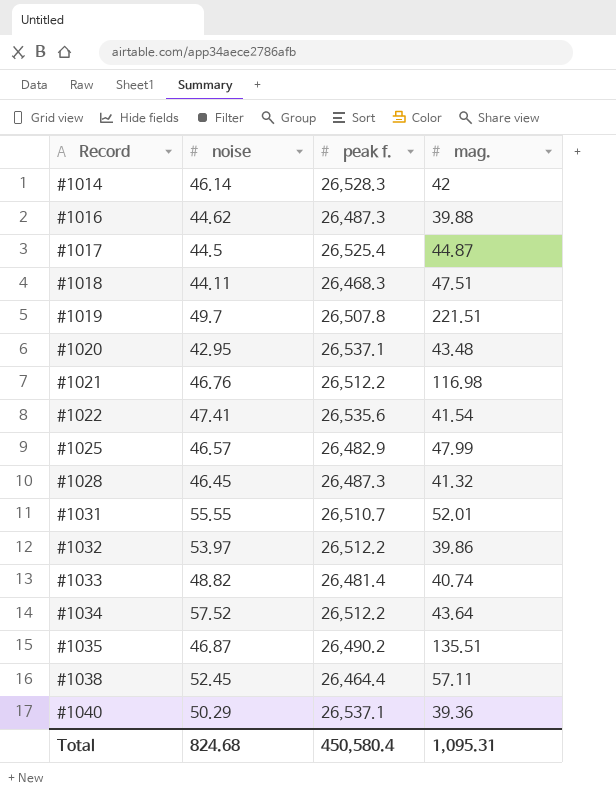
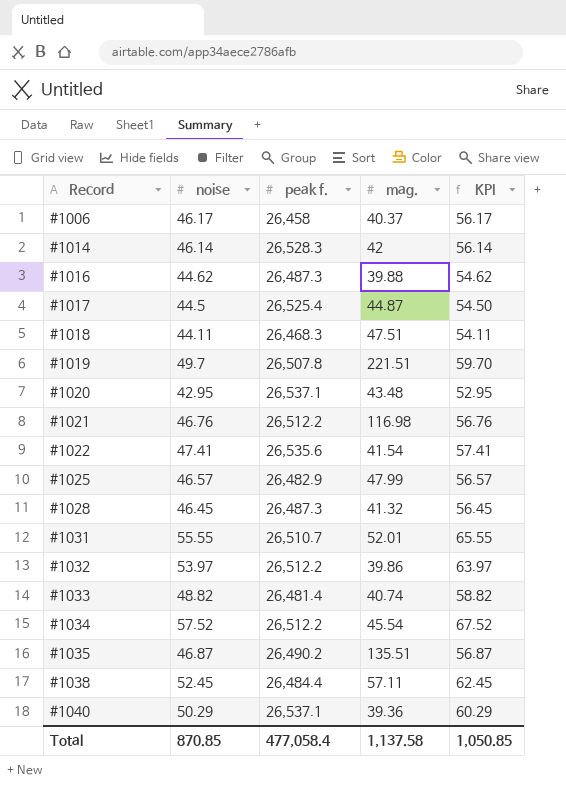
column KPI | formula: none -> [noise] + 10
row #1006: none -> 46.17 | 26,458 | 40.37 | 56.17
#1034 | mag.: 43.64 -> 45.54
#1038 | peak f.: 26,464.4 -> 26,484.4
Total | noise: 824.68 -> 870.85
Total | peak f.: 450,580.4 -> 477,058.4
Total | mag.: 1,095.31 -> 1,137.58

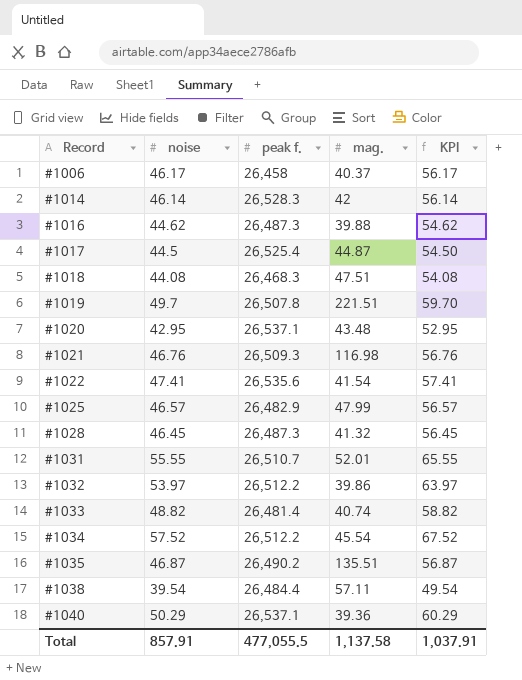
#1018 | noise: 44.11 -> 44.08
#1018 | KPI: 54.11 -> 54.08
#1021 | peak f.: 26,512.2 -> 26,509.3
#1038 | noise: 52.45 -> 39.54
#1038 | KPI: 62.45 -> 49.54
Total | noise: 870.85 -> 857.91
Total | peak f.: 477,058.4 -> 477,055.5
Total | KPI: 1,050.85 -> 1,037.91

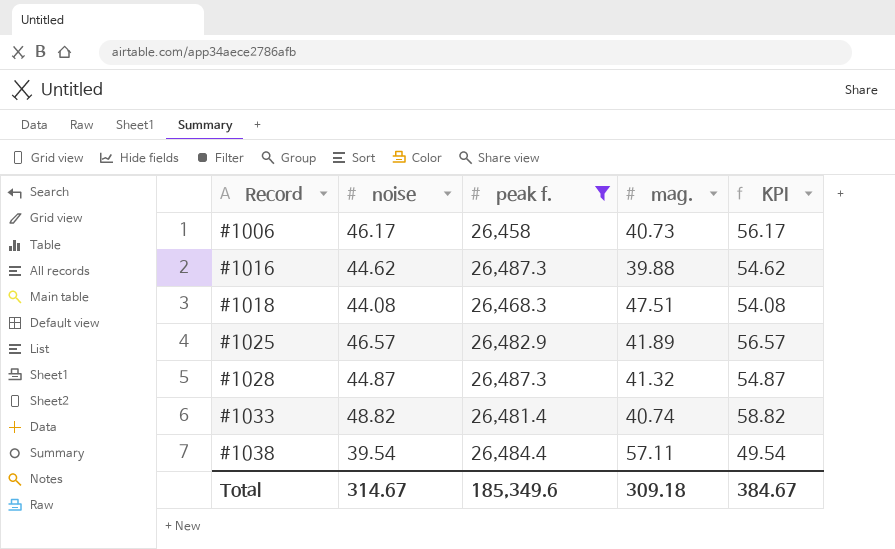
filter: none -> peak f. <= 26,487.3
#1006 | mag.: 40.37 -> 40.73
#1025 | mag.: 47.99 -> 41.89
#1028 | noise: 46.45 -> 44.87
#1028 | KPI: 56.45 -> 54.87
Total | noise: 857.91 -> 314.67
Total | peak f.: 477,055.5 -> 185,349.6
Total | mag.: 1,137.58 -> 309.18
Total | KPI: 1,037.91 -> 384.67

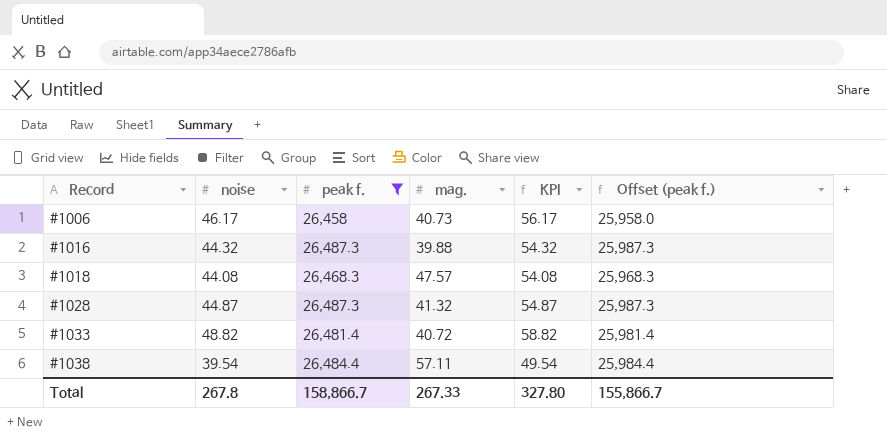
column Offset (peak f.) | formula: none -> [peak f.] - 500
row #1025: 46.57 | 26,482.9 | 41.89 | 56.57 -> none
#1016 | noise: 44.62 -> 44.32
#1016 | KPI: 54.62 -> 54.32
#1018 | mag.: 47.51 -> 47.57
#1033 | mag.: 40.74 -> 40.72
Total | noise: 314.67 -> 267.8
Total | peak f.: 185,349.6 -> 158,866.7
Total | mag.: 309.18 -> 267.33
Total | KPI: 384.67 -> 327.80

